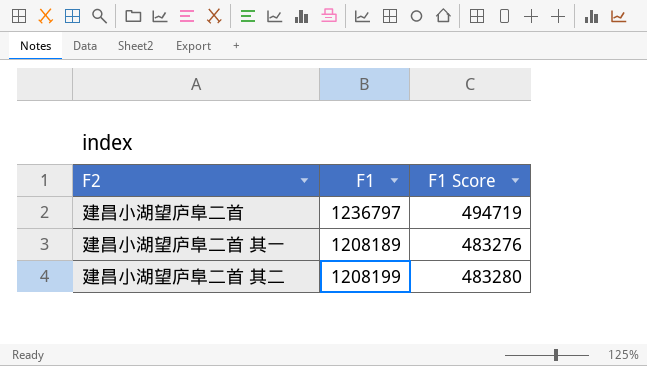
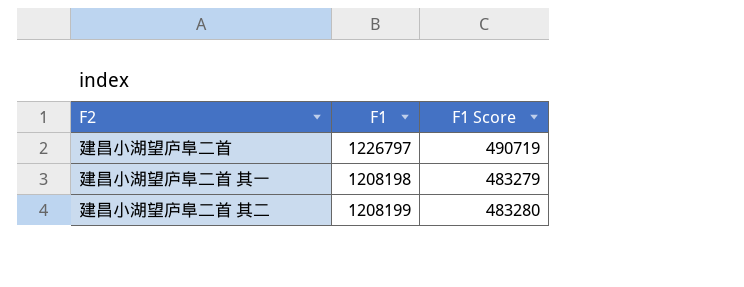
建昌小湖望庐阜二首 | F1: 1236797 -> 1226797
建昌小湖望庐阜二首 | F1 Score: 494719 -> 490719
建昌小湖望庐阜二首 其一 | F1: 1208189 -> 1208198
建昌小湖望庐阜二首 其一 | F1 Score: 483276 -> 483279

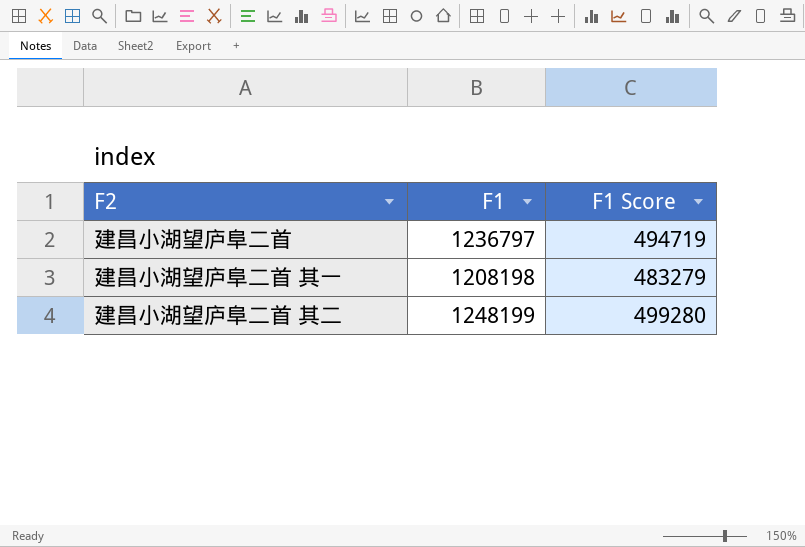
建昌小湖望庐阜二首 | F1: 1226797 -> 1236797
建昌小湖望庐阜二首 | F1 Score: 490719 -> 494719
建昌小湖望庐阜二首 其二 | F1: 1208199 -> 1248199
建昌小湖望庐阜二首 其二 | F1 Score: 483280 -> 499280

